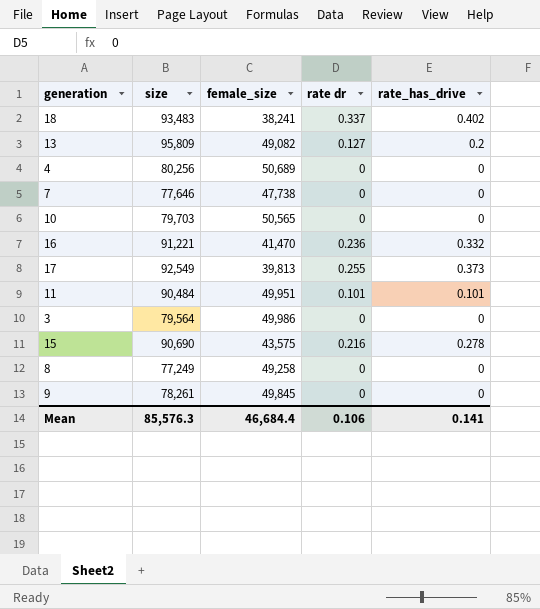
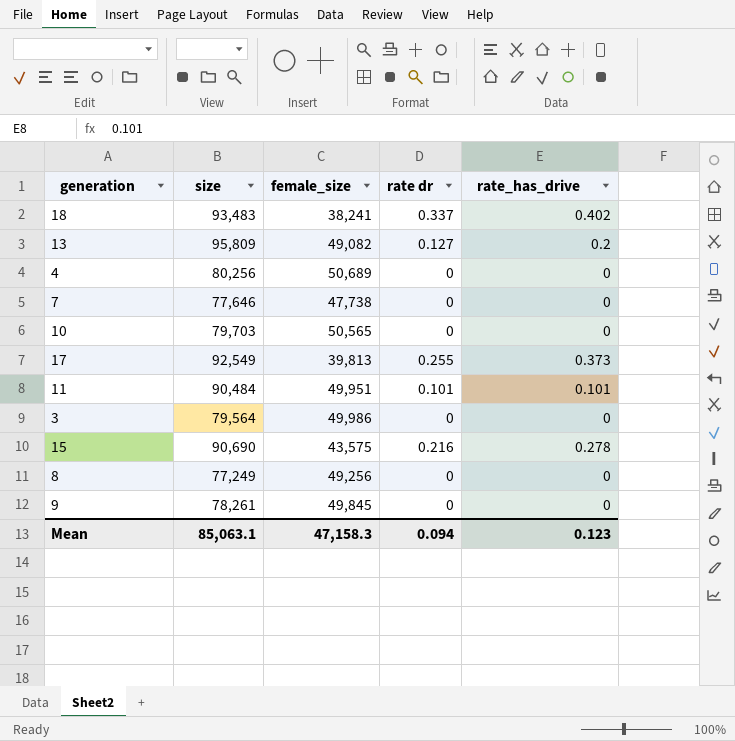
row 16: 91,221 | 41,470 | 0.236 | 0.332 -> none
8 | female_size: 49,258 -> 49,256
Mean | size: 85,576.3 -> 85,063.1
Mean | female_size: 46,684.4 -> 47,158.3
Mean | rate dr: 0.106 -> 0.094
Mean | rate_has_drive: 0.141 -> 0.123

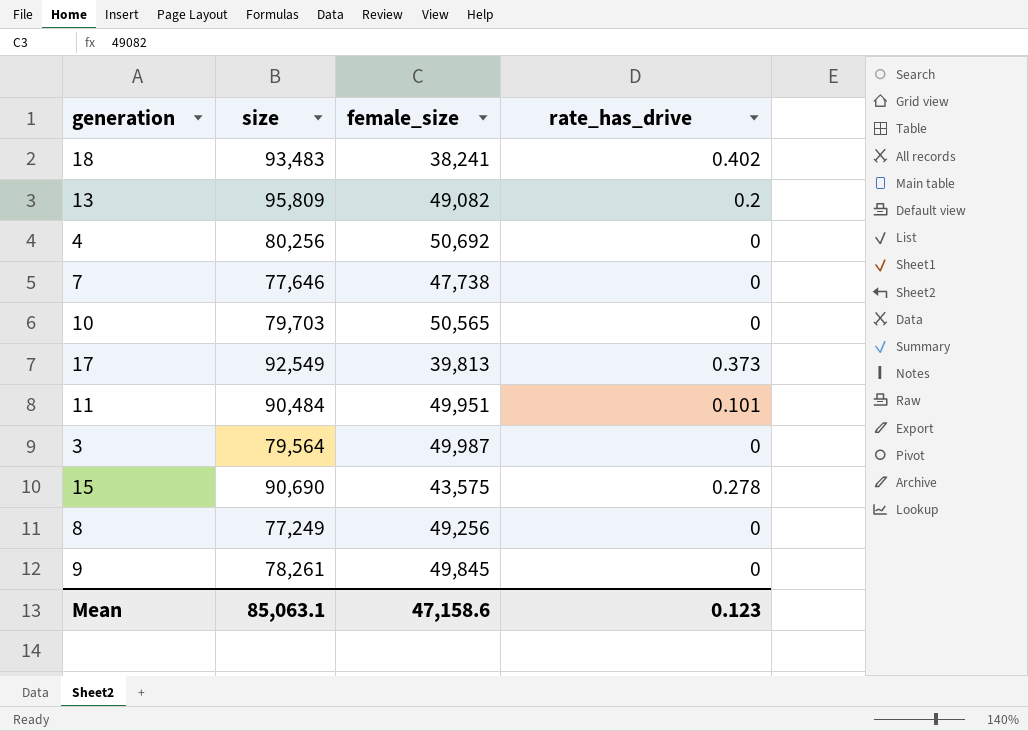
column rate dr | position: 4 -> none
4 | female_size: 50,689 -> 50,692
3 | female_size: 49,986 -> 49,987
Mean | female_size: 47,158.3 -> 47,158.6

